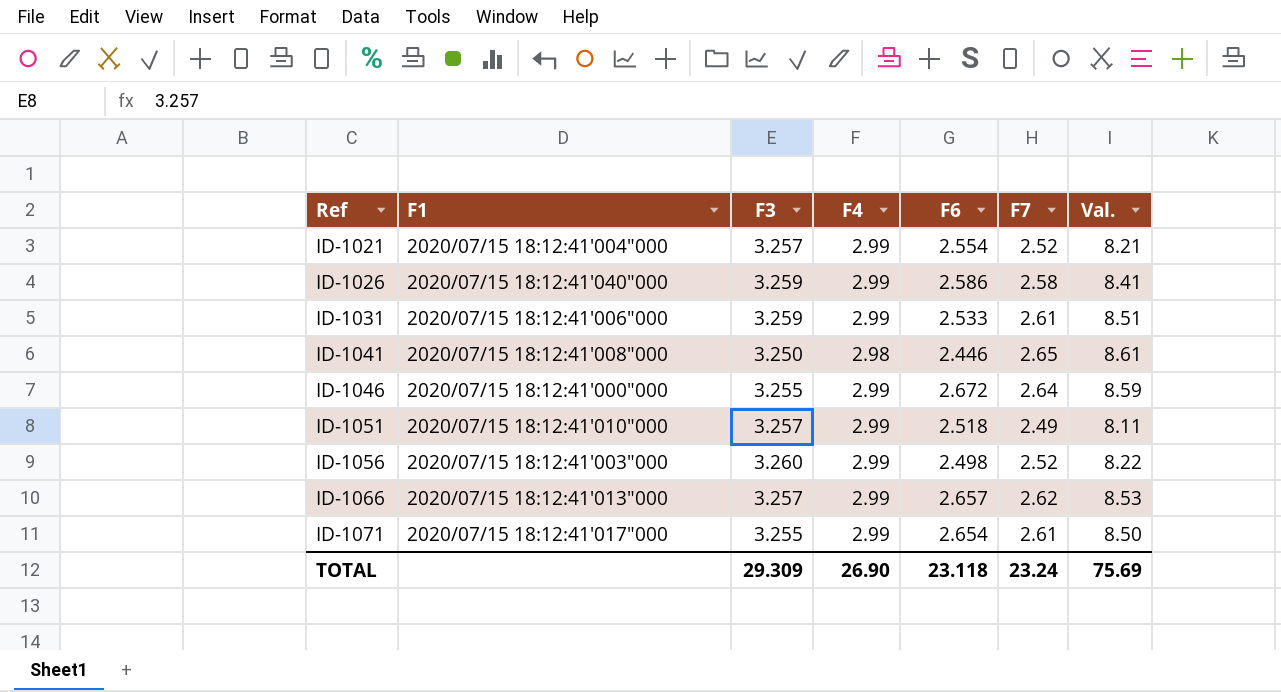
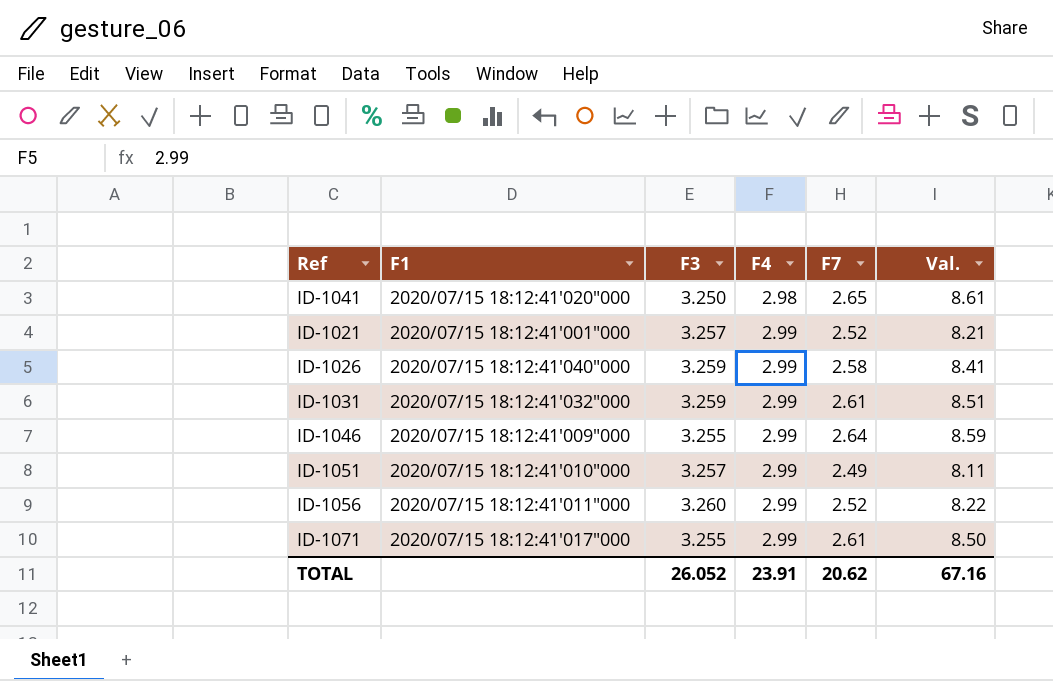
row order: Ref ascending -> F4 ascending
column F6 | position: 5 -> none
row ID-1066: 2020/07/15 18:12:41'013"000 | 3.257 | 2.99 | 2.657 | 2.62 | 8.53 -> none
ID-1041 | F1: 2020/07/15 18:12:41'008"000 -> 2020/07/15 18:12:41'020"000
ID-1021 | F1: 2020/07/15 18:12:41'004"000 -> 2020/07/15 18:12:41'001"000
ID-1031 | F1: 2020/07/15 18:12:41'006"000 -> 2020/07/15 18:12:41'032"000
ID-1046 | F1: 2020/07/15 18:12:41'000"000 -> 2020/07/15 18:12:41'009"000
ID-1056 | F1: 2020/07/15 18:12:41'003"000 -> 2020/07/15 18:12:41'011"000
TOTAL | F3: 29.309 -> 26.052
TOTAL | F4: 26.90 -> 23.91
TOTAL | F7: 23.24 -> 20.62
TOTAL | Val.: 75.69 -> 67.16

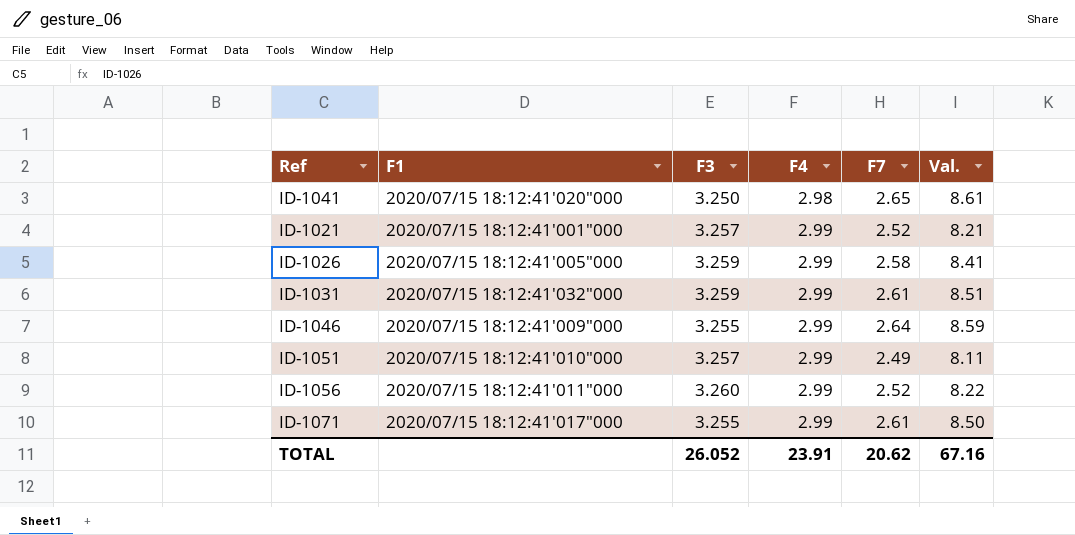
ID-1026 | F1: 2020/07/15 18:12:41'040"000 -> 2020/07/15 18:12:41'005"000

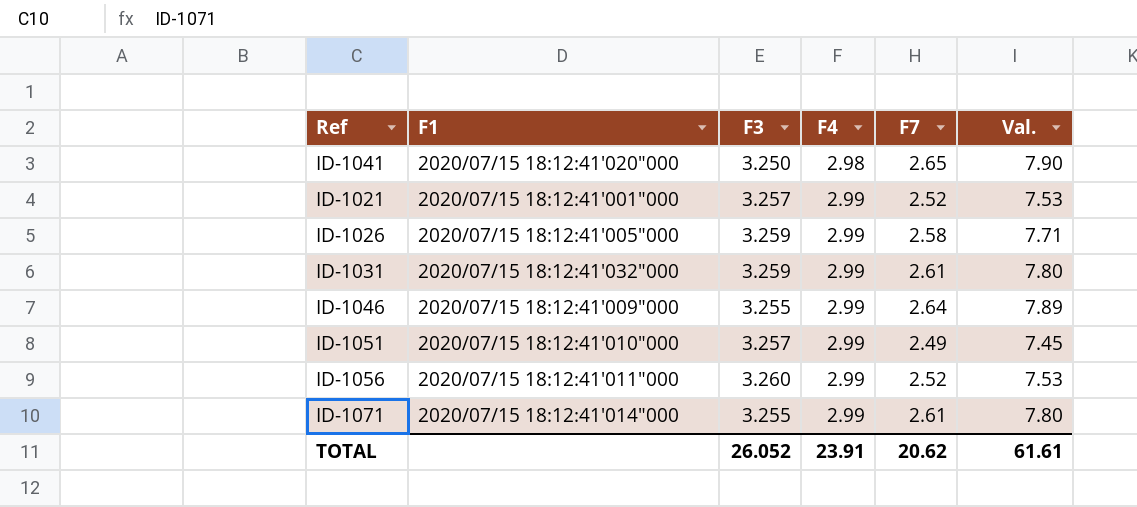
column Val. | formula: [F3] * [F7] -> [F4] * [F7]
ID-1071 | F1: 2020/07/15 18:12:41'017"000 -> 2020/07/15 18:12:41'014"000
TOTAL | Val.: 67.16 -> 61.61

